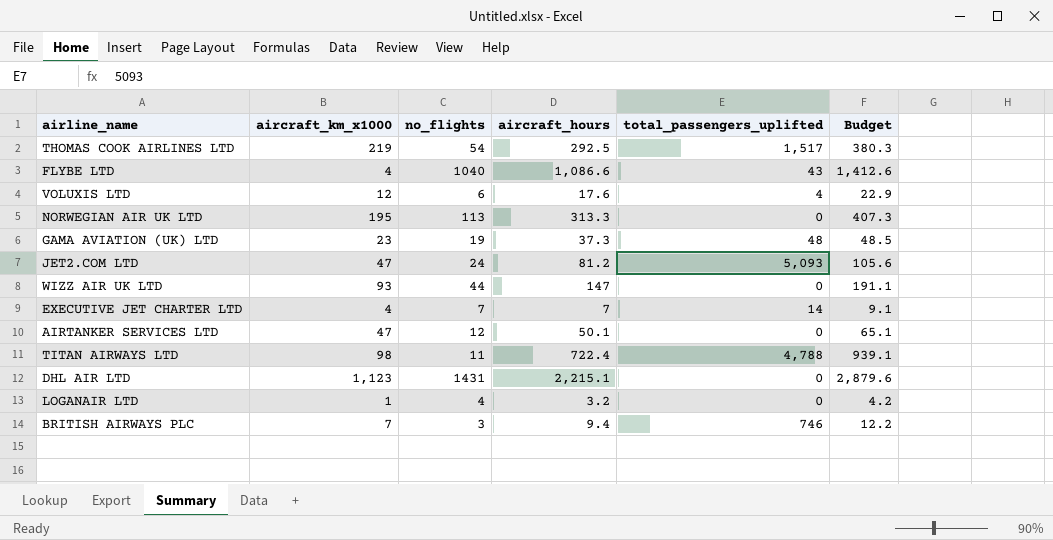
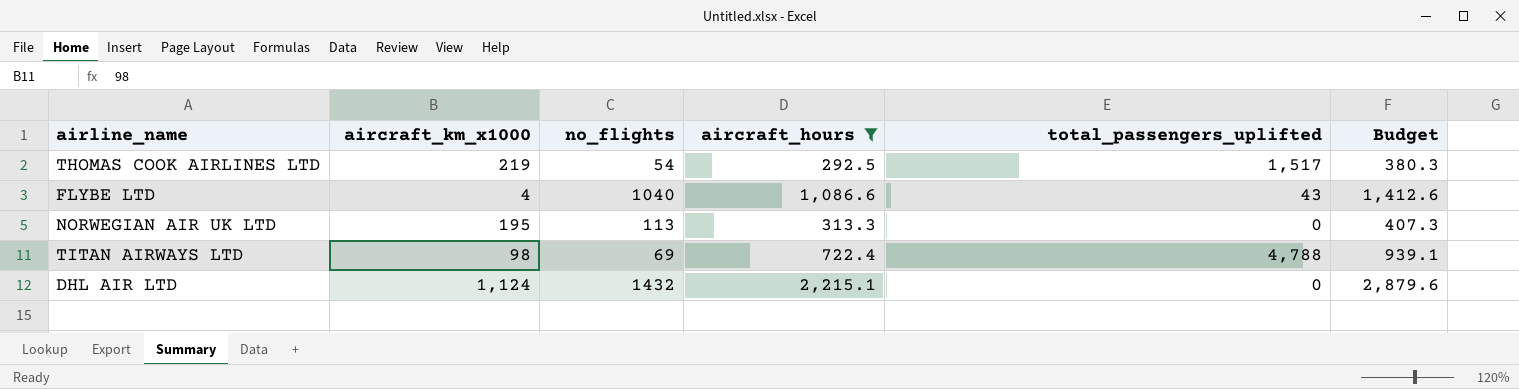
filter: none -> aircraft_hours >= 292.5
TITAN AIRWAYS LTD | no_flights: 11 -> 69
DHL AIR LTD | aircraft_km_x1000: 1,123 -> 1,124
DHL AIR LTD | no_flights: 1431 -> 1432

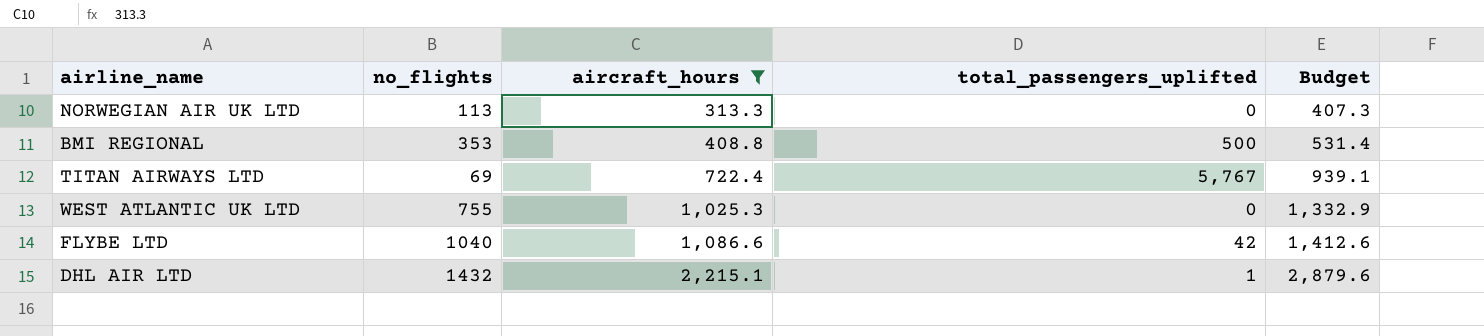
row order: none -> aircraft_hours ascending
column aircraft_km_x1000 | position: 2 -> none
row THOMAS COOK AIRLINES LTD: 219 | 54 | 292.5 | 1,517 | 380.3 -> none
row BMI REGIONAL: none -> 353 | 408.8 | 500 | 531.4
TITAN AIRWAYS LTD | total_passengers_uplifted: 4,788 -> 5,767
row WEST ATLANTIC UK LTD: none -> 755 | 1,025.3 | 0 | 1,332.9
FLYBE LTD | total_passengers_uplifted: 43 -> 42
DHL AIR LTD | total_passengers_uplifted: 0 -> 1

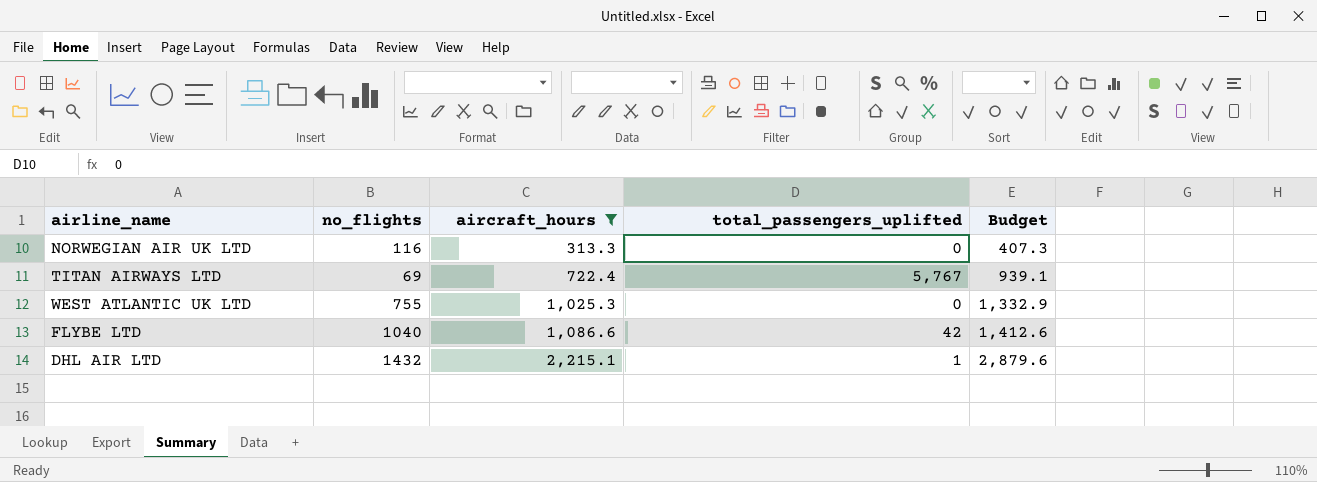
row BMI REGIONAL: 353 | 408.8 | 500 | 531.4 -> none
NORWEGIAN AIR UK LTD | no_flights: 113 -> 116

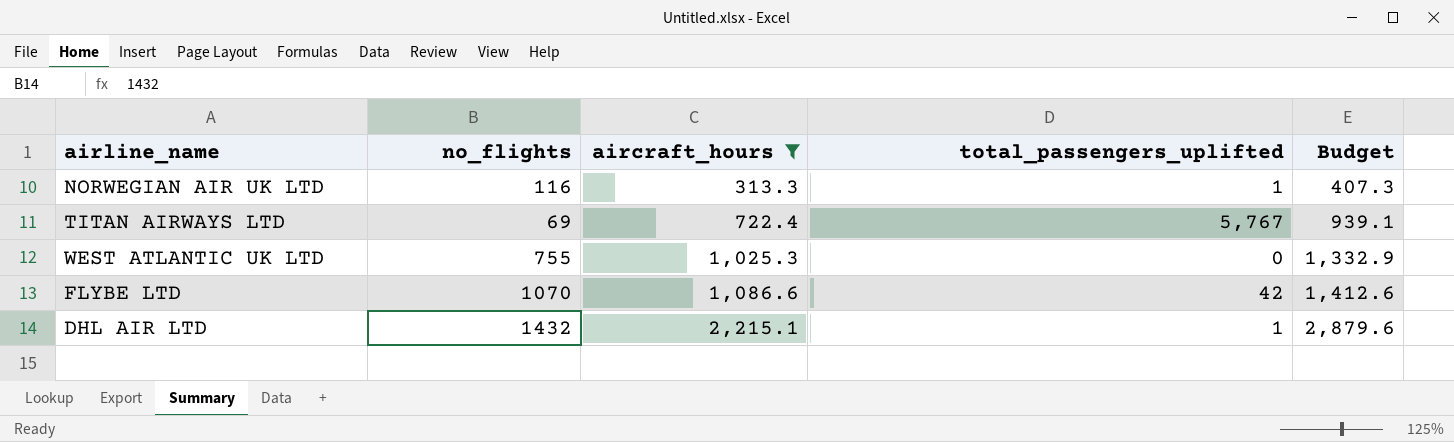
NORWEGIAN AIR UK LTD | total_passengers_uplifted: 0 -> 1
FLYBE LTD | no_flights: 1040 -> 1070

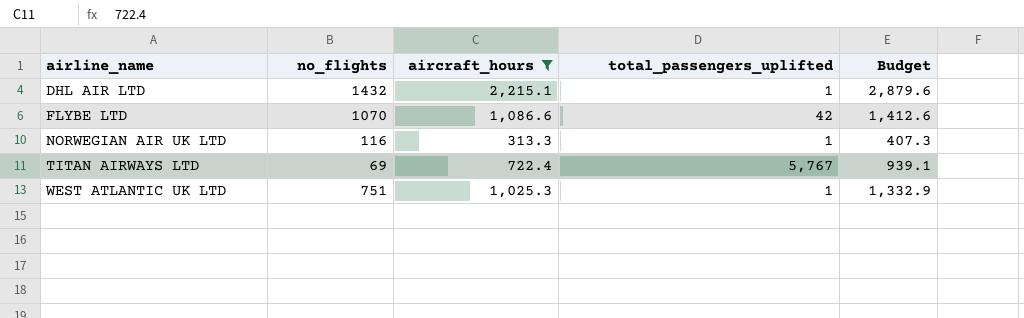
row order: aircraft_hours ascending -> airline_name ascending
WEST ATLANTIC UK LTD | no_flights: 755 -> 751
WEST ATLANTIC UK LTD | total_passengers_uplifted: 0 -> 1

